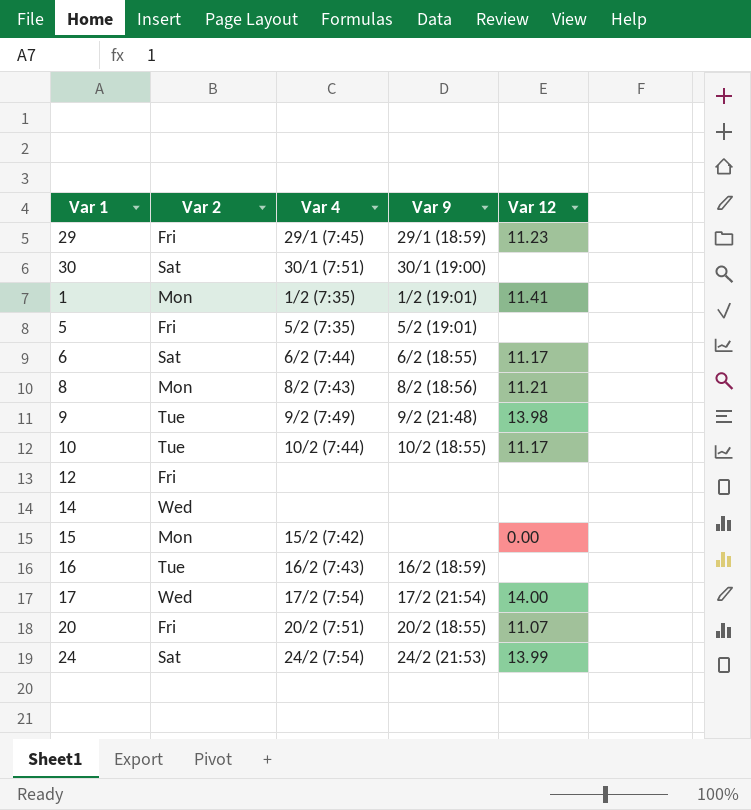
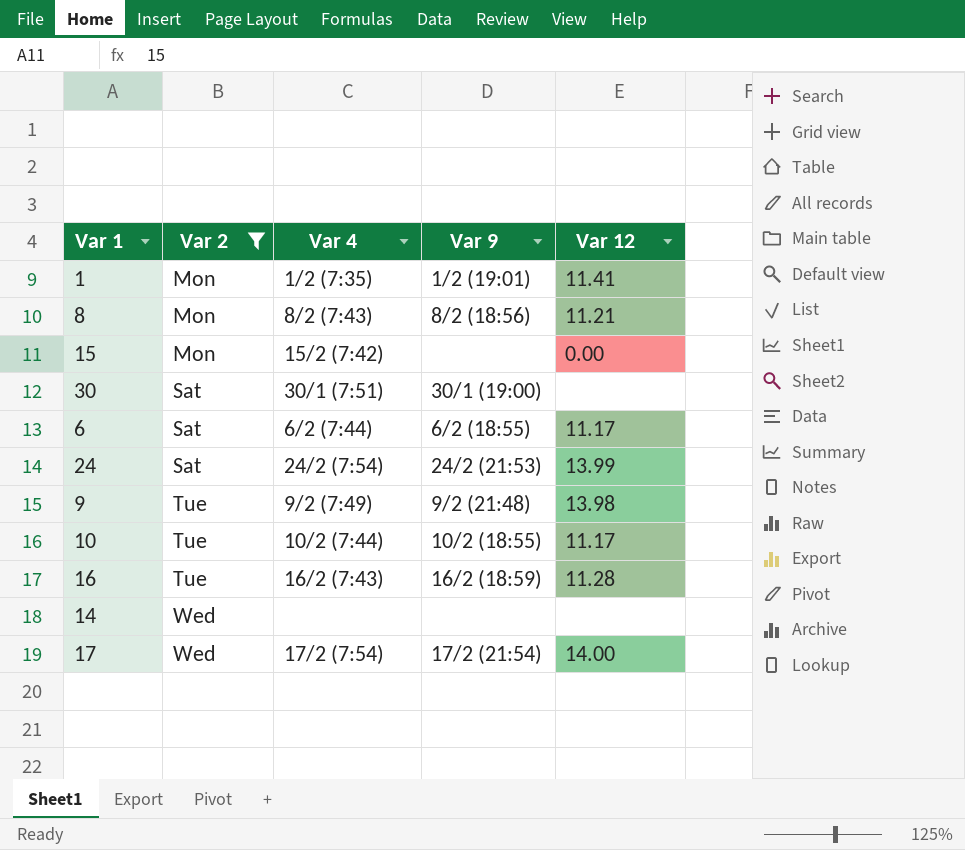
filter: none -> Var 2 != Fri
row order: none -> Var 2 ascending
16 | Var 12: none -> 11.28

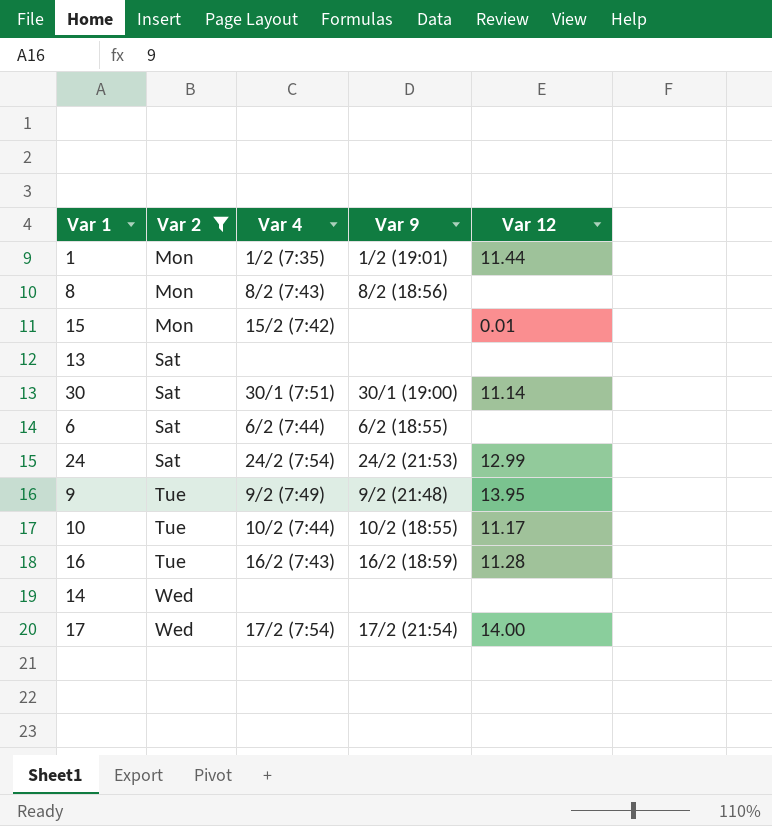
1 | Var 12: 11.41 -> 11.44
8 | Var 12: 11.21 -> none
15 | Var 12: 0.00 -> 0.01
row 13: none -> Sat | none | none | none
30 | Var 12: none -> 11.14
6 | Var 12: 11.17 -> none
24 | Var 12: 13.99 -> 12.99
9 | Var 12: 13.98 -> 13.95

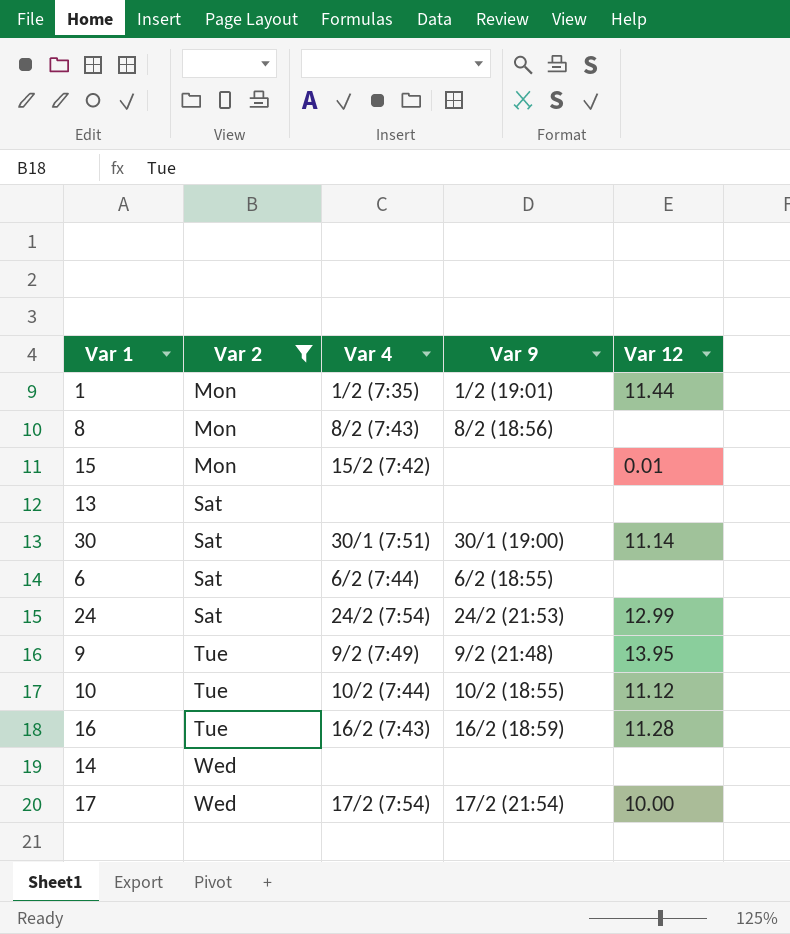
10 | Var 12: 11.17 -> 11.12
17 | Var 12: 14.00 -> 10.00

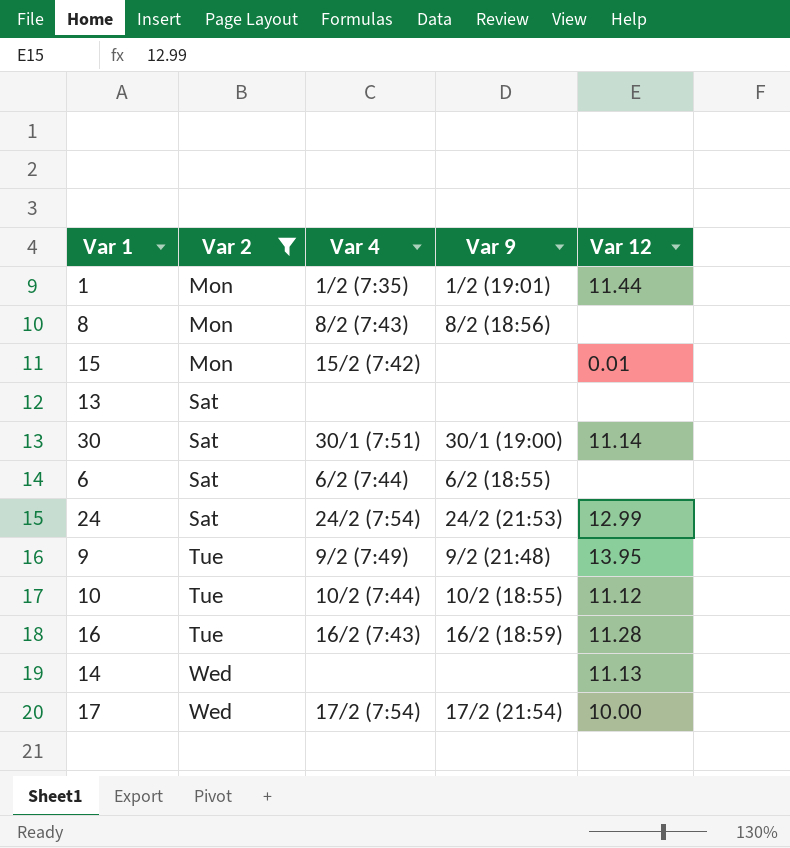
14 | Var 12: none -> 11.13

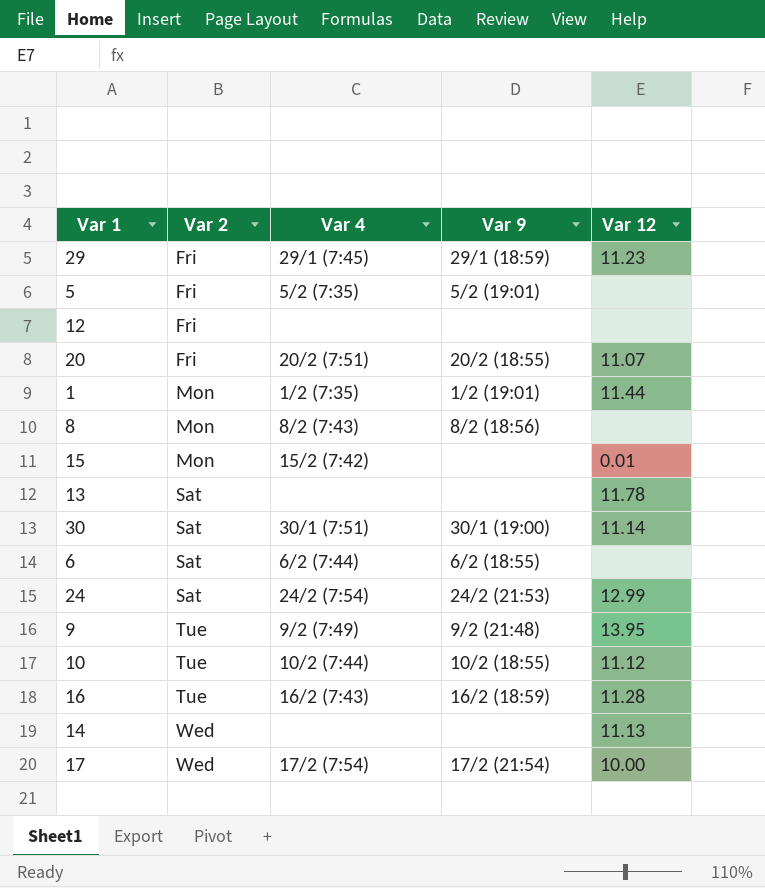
filter: Var 2 != Fri -> none
13 | Var 12: none -> 11.78

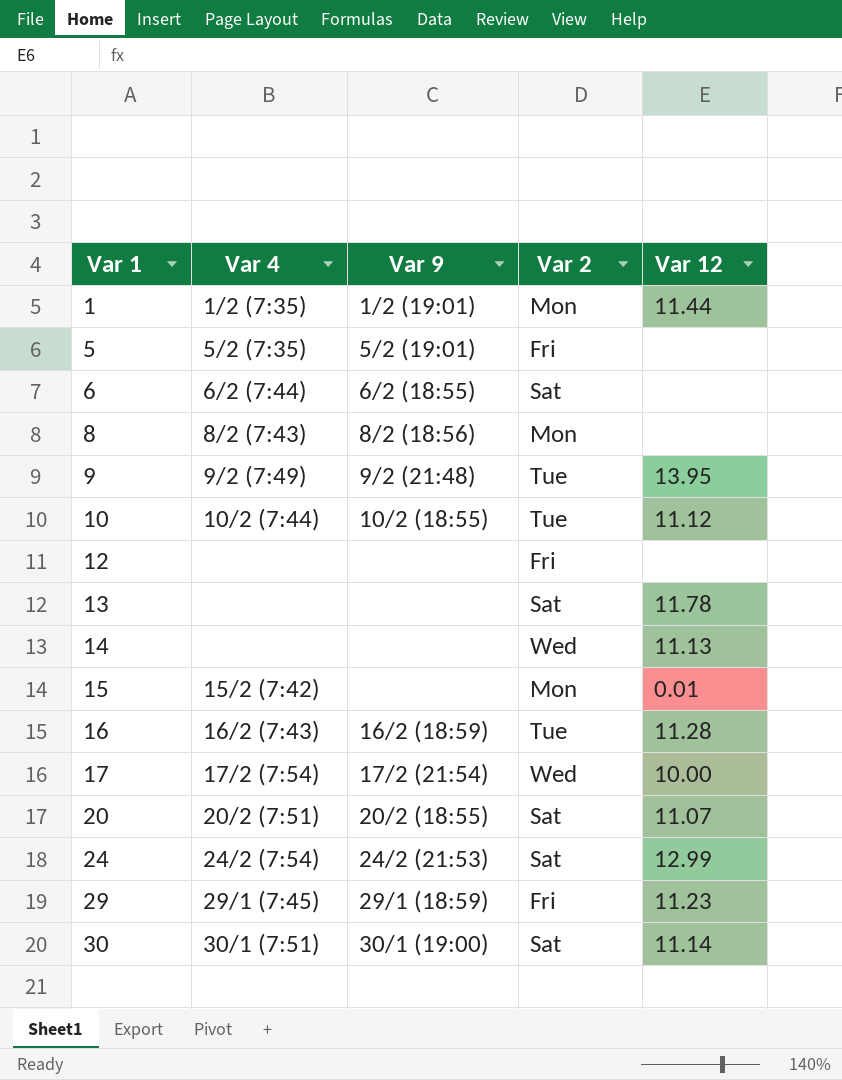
row order: Var 2 ascending -> Var 1 ascending
column Var 2 | position: 2 -> 4
20 | Var 2: Fri -> Sat

